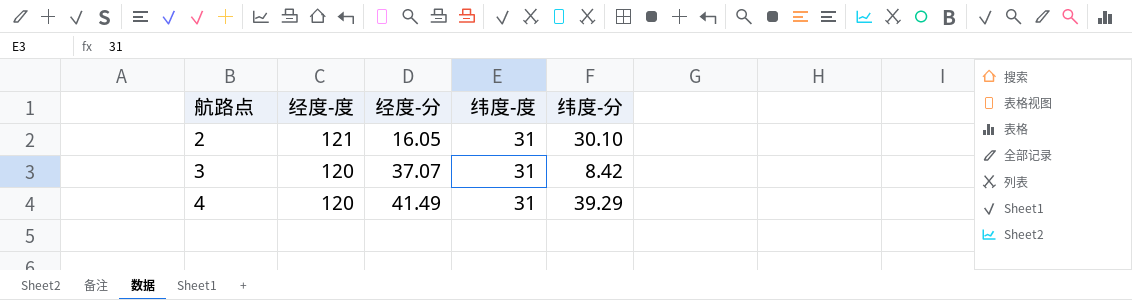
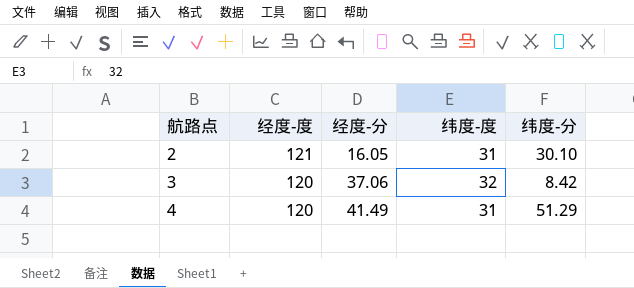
3 | 经度-分: 37.07 -> 37.06
3 | 纬度-度: 31 -> 32
4 | 纬度-分: 39.29 -> 51.29

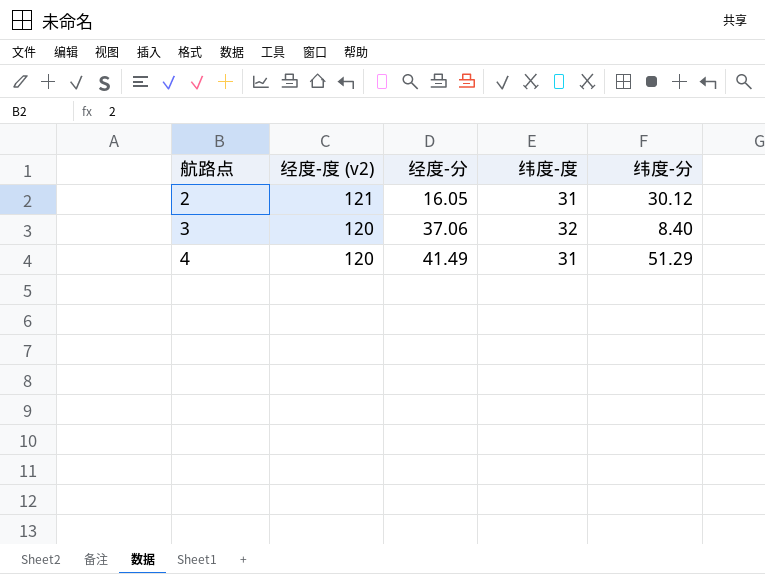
column name: 经度-度 -> 经度-度 (v2)
2 | 纬度-分: 30.10 -> 30.12
3 | 纬度-分: 8.42 -> 8.40

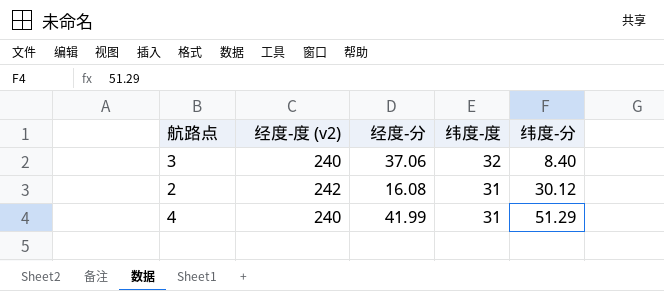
row order: 航路点 ascending -> 纬度-度 descending
3 | 经度-度 (v2): 120 -> 240
2 | 经度-度 (v2): 121 -> 242
2 | 经度-分: 16.05 -> 16.08
4 | 经度-度 (v2): 120 -> 240
4 | 经度-分: 41.49 -> 41.99

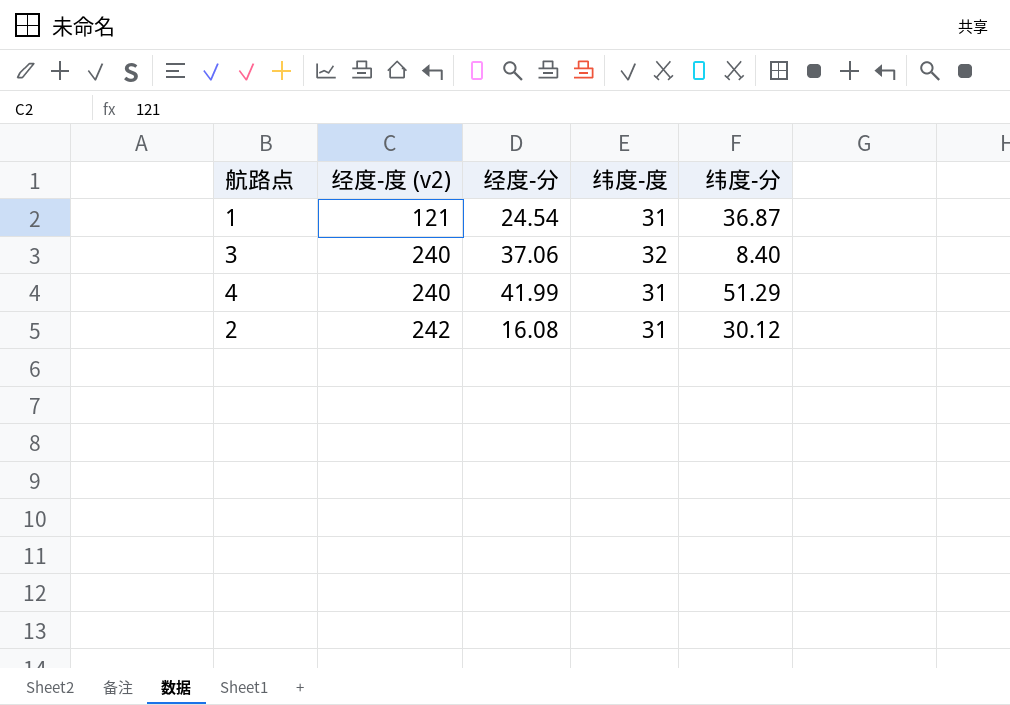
row order: 纬度-度 descending -> 经度-度 (v2) ascending
row 1: none -> 121 | 24.54 | 31 | 36.87

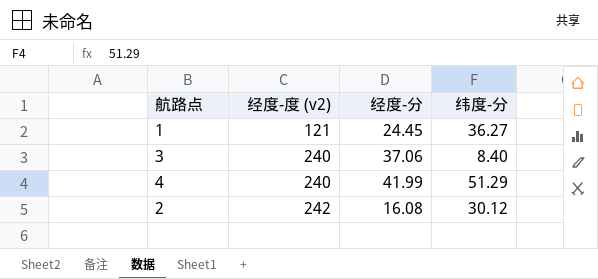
column 纬度-度 | position: 4 -> none
1 | 经度-分: 24.54 -> 24.45
1 | 纬度-分: 36.87 -> 36.27

